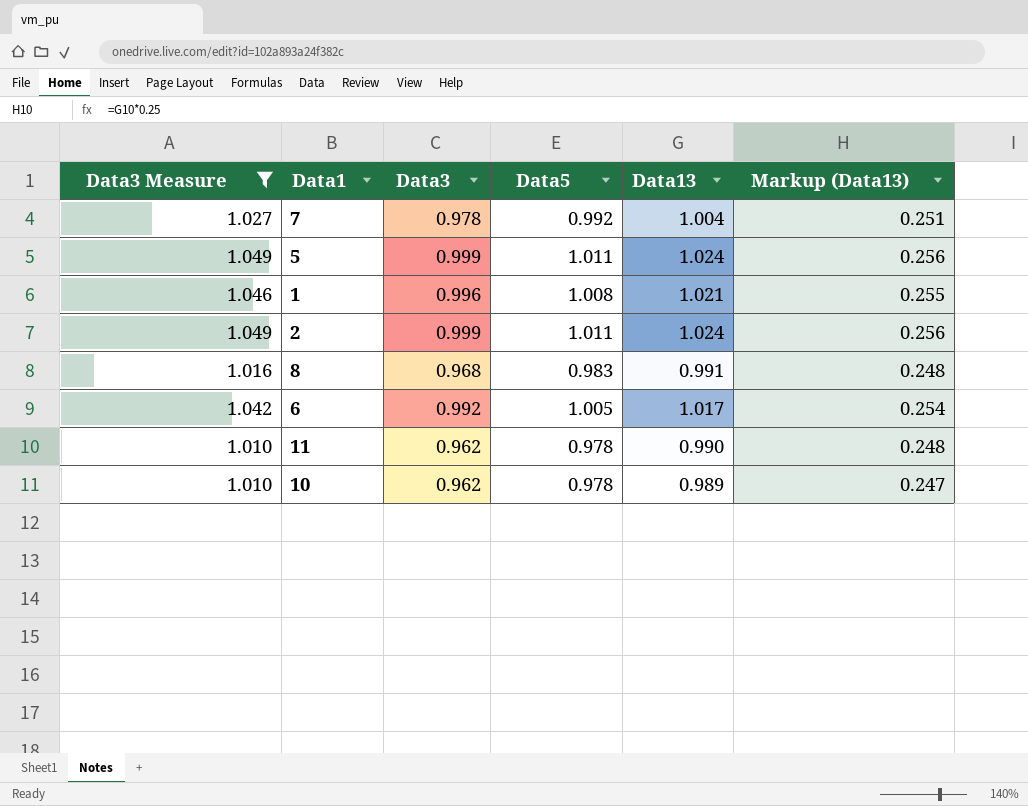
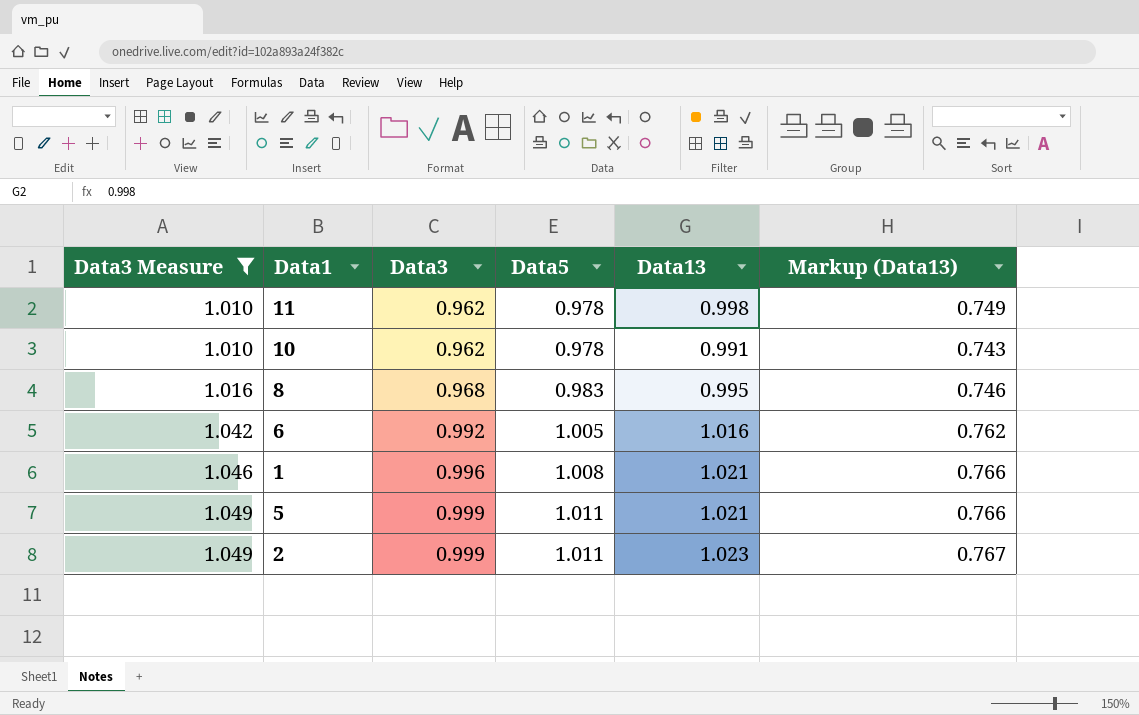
row order: none -> Data3 Measure ascending
column Markup (Data13) | formula: [Data13] * 0.25 -> [Data13] * 0.75
row 7: 1.027 | 0.978 | 0.992 | 1.004 | 0.251 -> none
11 | Data13: 0.990 -> 0.998
10 | Data13: 0.989 -> 0.991
8 | Data13: 0.991 -> 0.995
6 | Data13: 1.017 -> 1.016
5 | Data13: 1.024 -> 1.021
2 | Data13: 1.024 -> 1.023

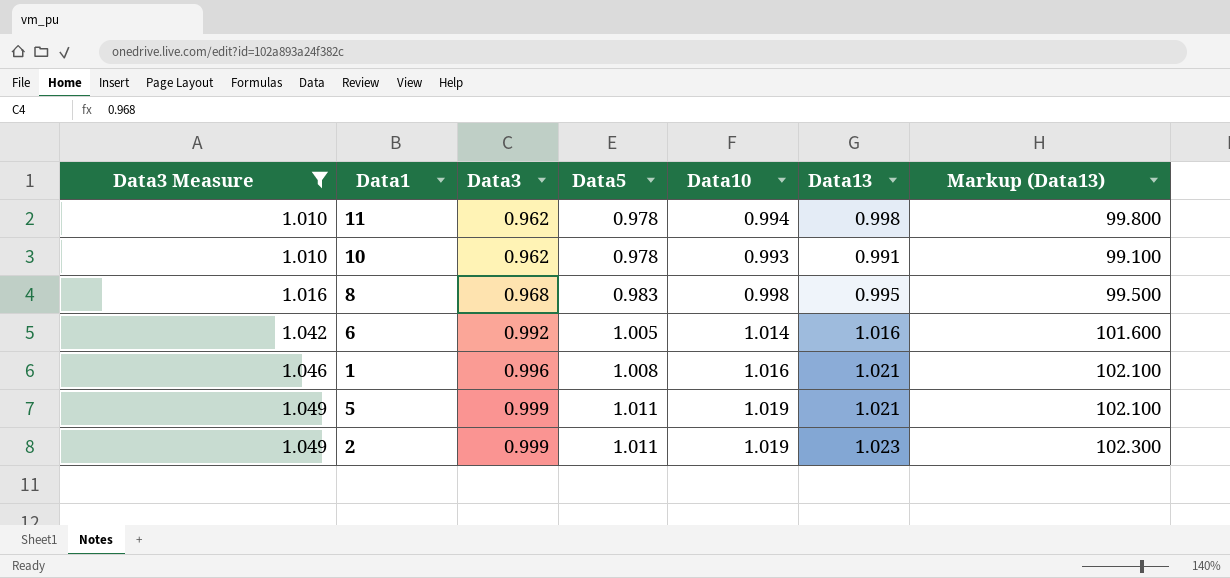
column Data10 | position: none -> 5
column Markup (Data13) | formula: [Data13] * 0.75 -> [Data13] * 100

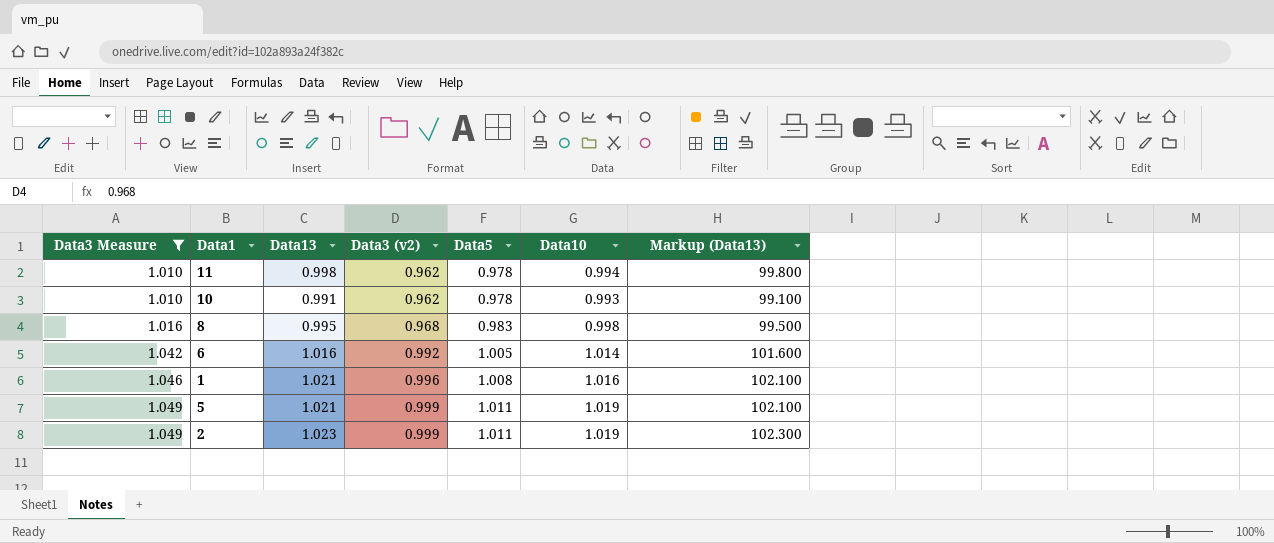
column Data13 | position: 6 -> 3
column name: Data3 -> Data3 (v2)

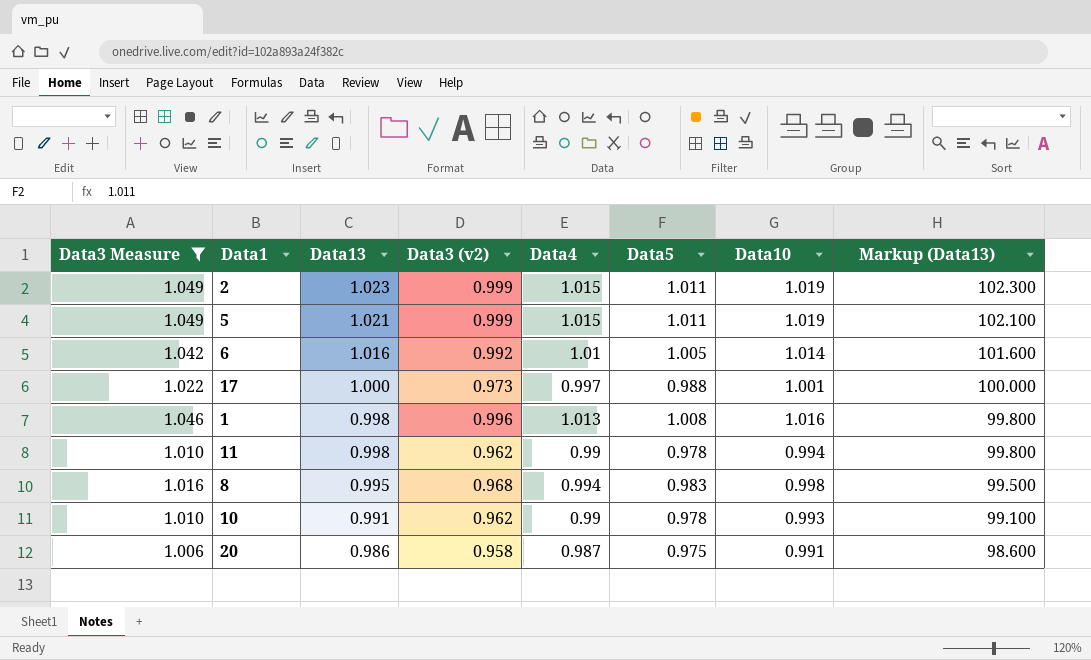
row order: Data3 Measure ascending -> Data13 descending
column Data4 | position: none -> 5
row 17: none -> 1.022 | 1.000 | 0.973 | 0.997 | 0.988 | 1.001 | 100.000
1 | Data13: 1.021 -> 0.998
1 | Markup (Data13): 102.100 -> 99.800
row 20: none -> 1.006 | 0.986 | 0.958 | 0.987 | 0.975 | 0.991 | 98.600

